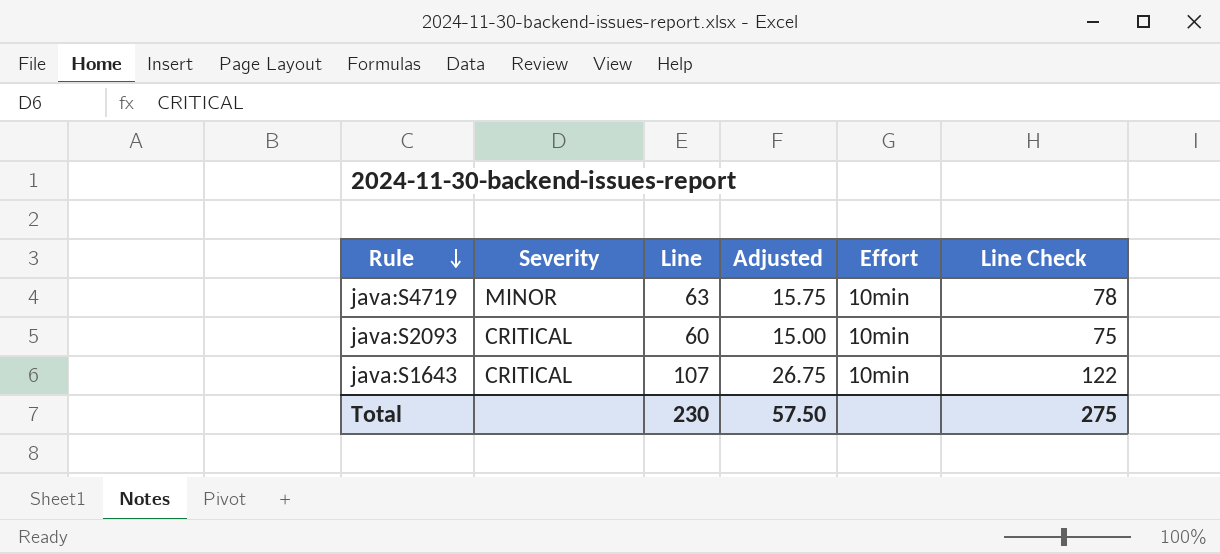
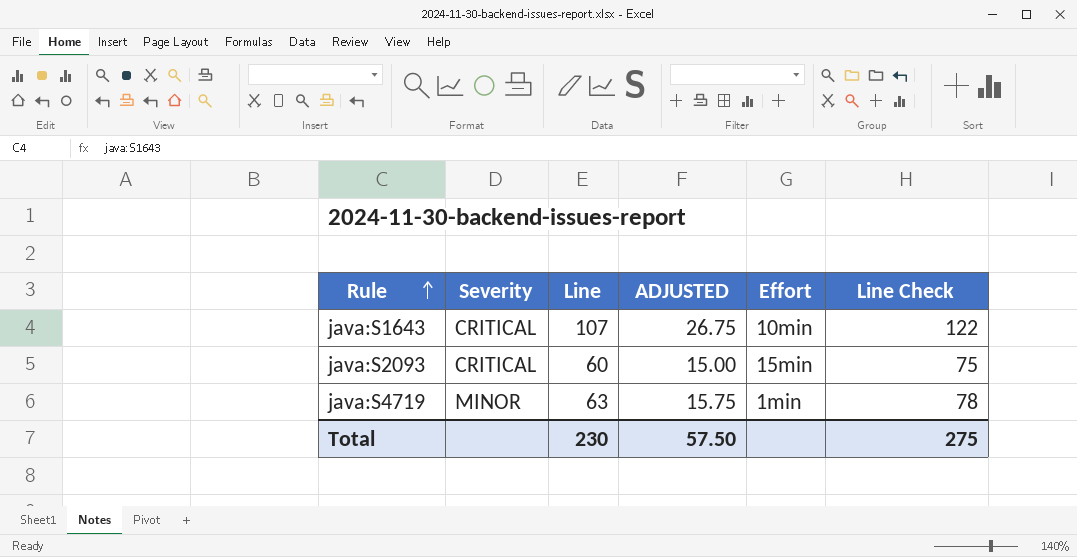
row order: Rule descending -> Rule ascending
column name: Adjusted -> ADJUSTED
java:S2093 | Effort: 10min -> 15min
java:S4719 | Effort: 10min -> 1min

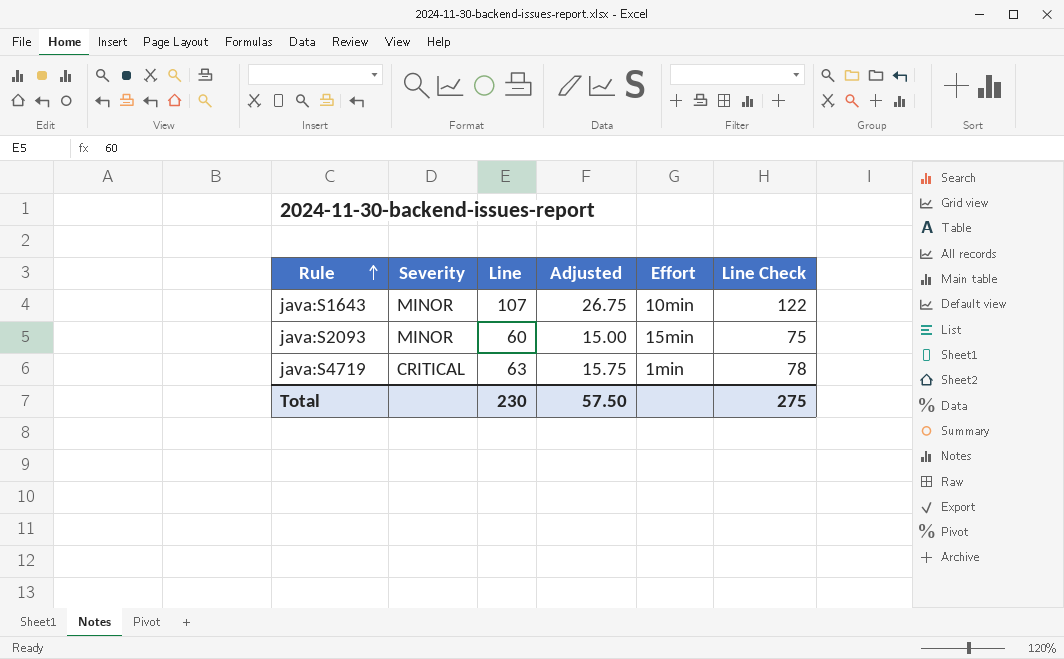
column name: ADJUSTED -> Adjusted
java:S1643 | Severity: CRITICAL -> MINOR
java:S2093 | Severity: CRITICAL -> MINOR
java:S4719 | Severity: MINOR -> CRITICAL

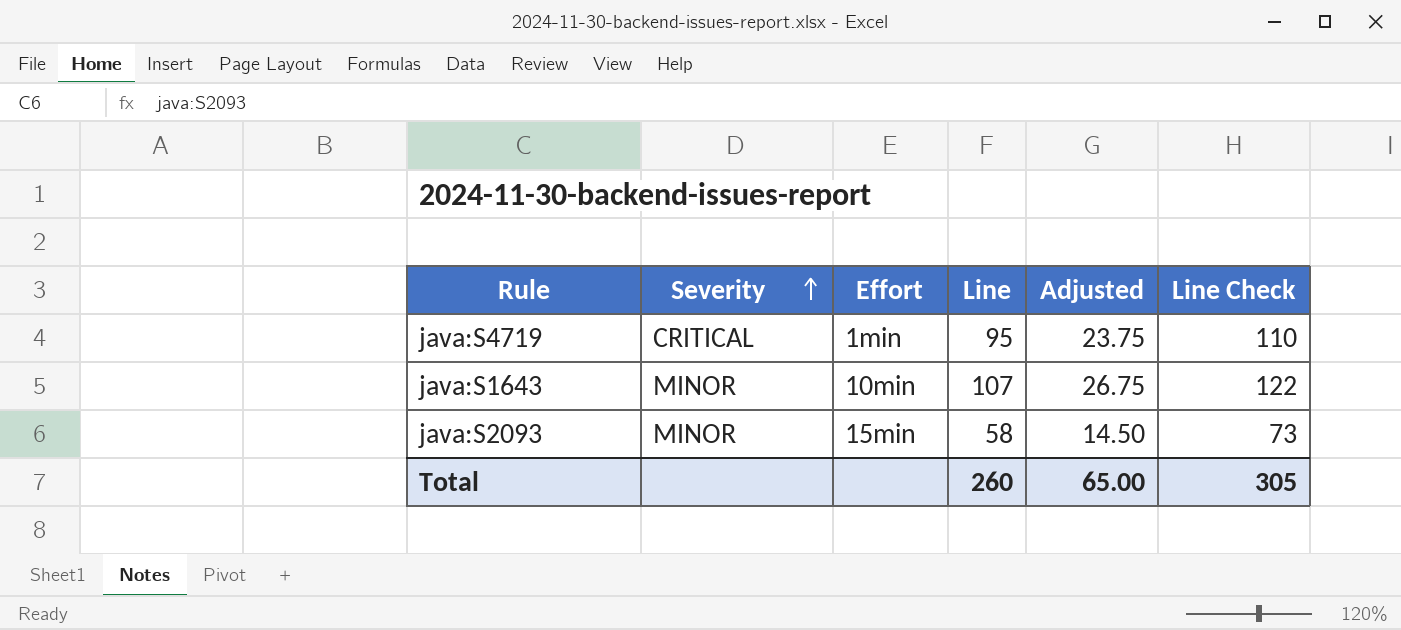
row order: Rule ascending -> Severity ascending
column Effort | position: 5 -> 3
java:S4719 | Line: 63 -> 95
java:S4719 | Adjusted: 15.75 -> 23.75
java:S4719 | Line Check: 78 -> 110
java:S2093 | Line: 60 -> 58
java:S2093 | Adjusted: 15.00 -> 14.50
java:S2093 | Line Check: 75 -> 73
Total | Line: 230 -> 260
Total | Adjusted: 57.50 -> 65.00
Total | Line Check: 275 -> 305

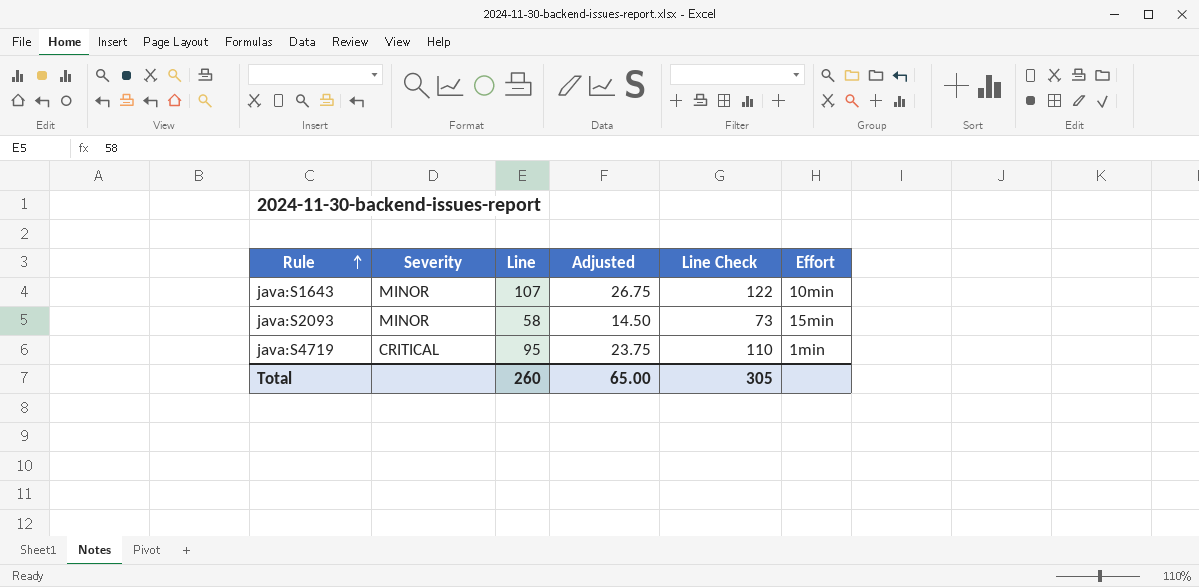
row order: Severity ascending -> Rule ascending
column Effort | position: 3 -> 6

